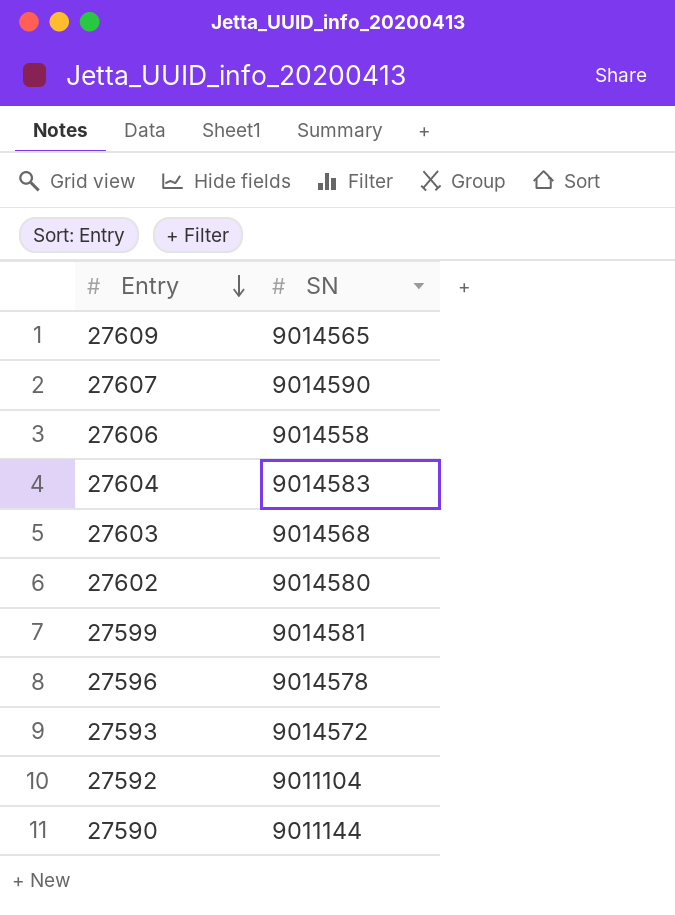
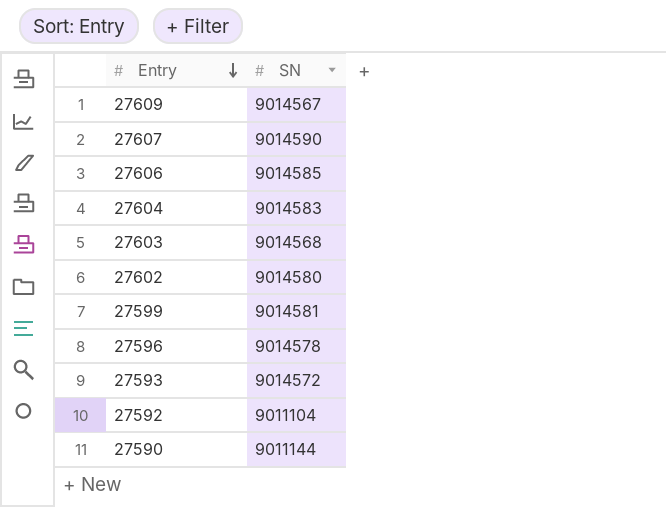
27609 | SN: 9014565 -> 9014567
27606 | SN: 9014558 -> 9014585

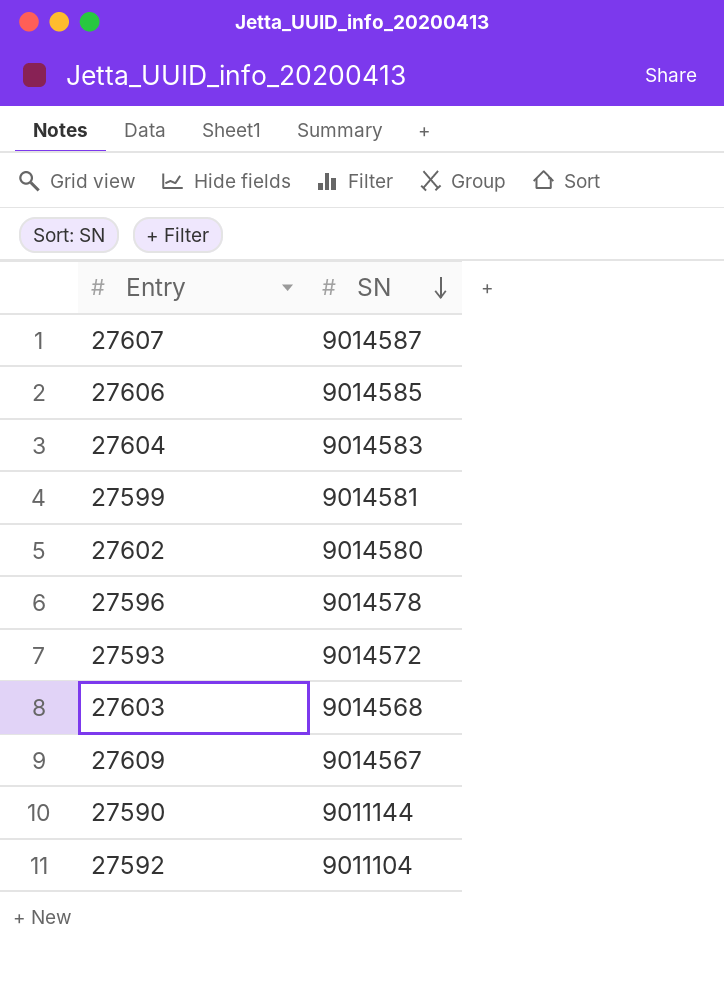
row order: Entry descending -> SN descending
27607 | SN: 9014590 -> 9014587

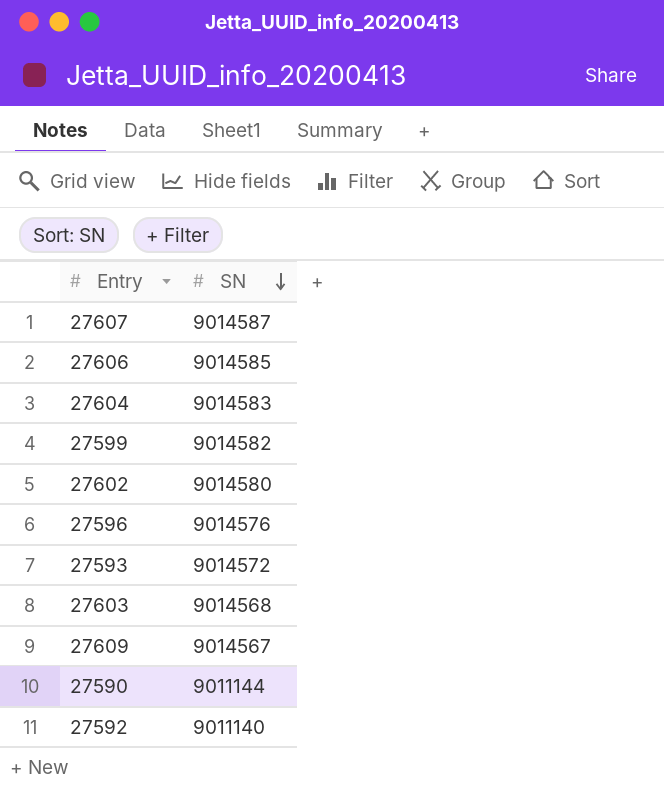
27599 | SN: 9014581 -> 9014582
27596 | SN: 9014578 -> 9014576
27592 | SN: 9011104 -> 9011140

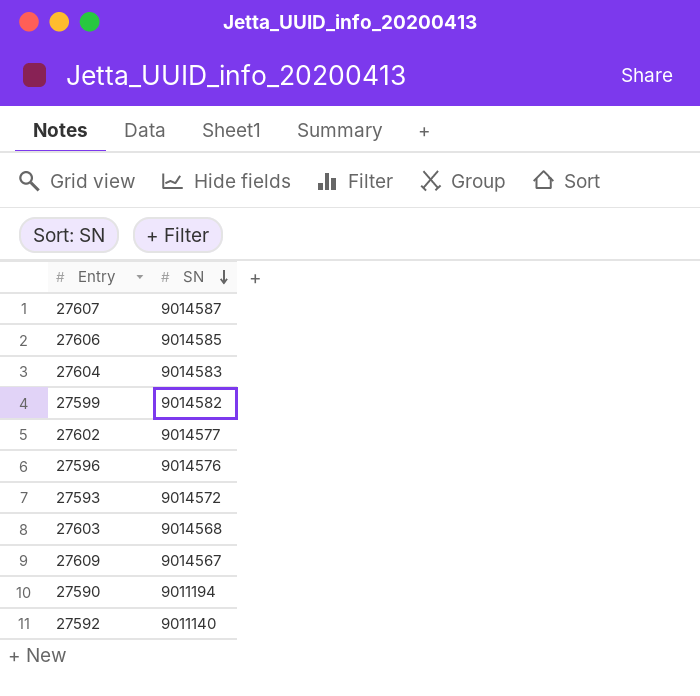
27602 | SN: 9014580 -> 9014577
27590 | SN: 9011144 -> 9011194

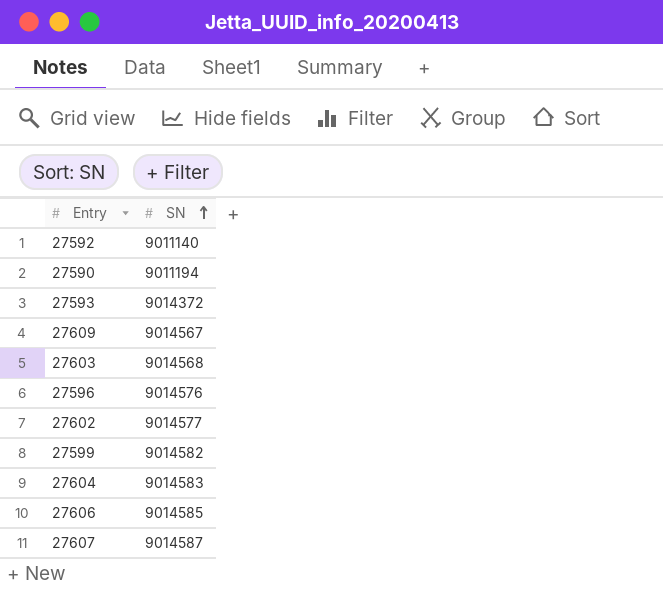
row order: SN descending -> SN ascending
27593 | SN: 9014572 -> 9014372

